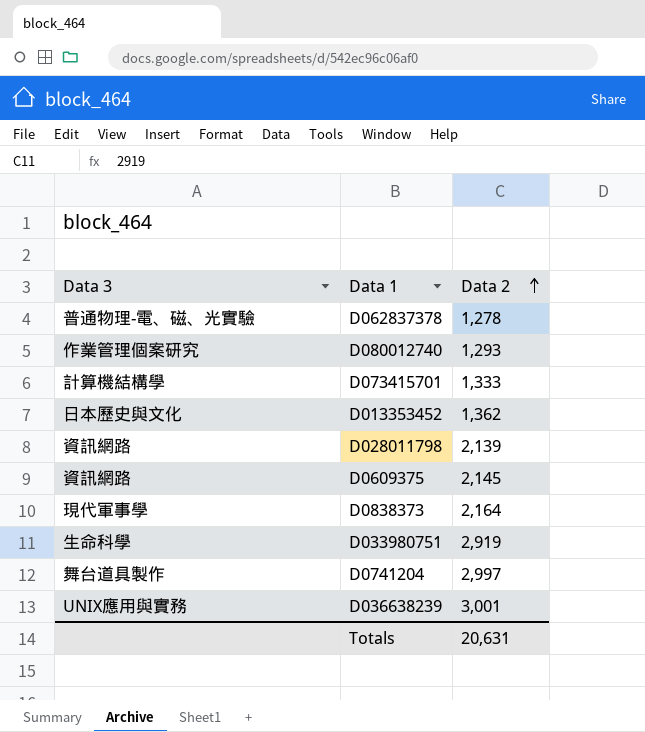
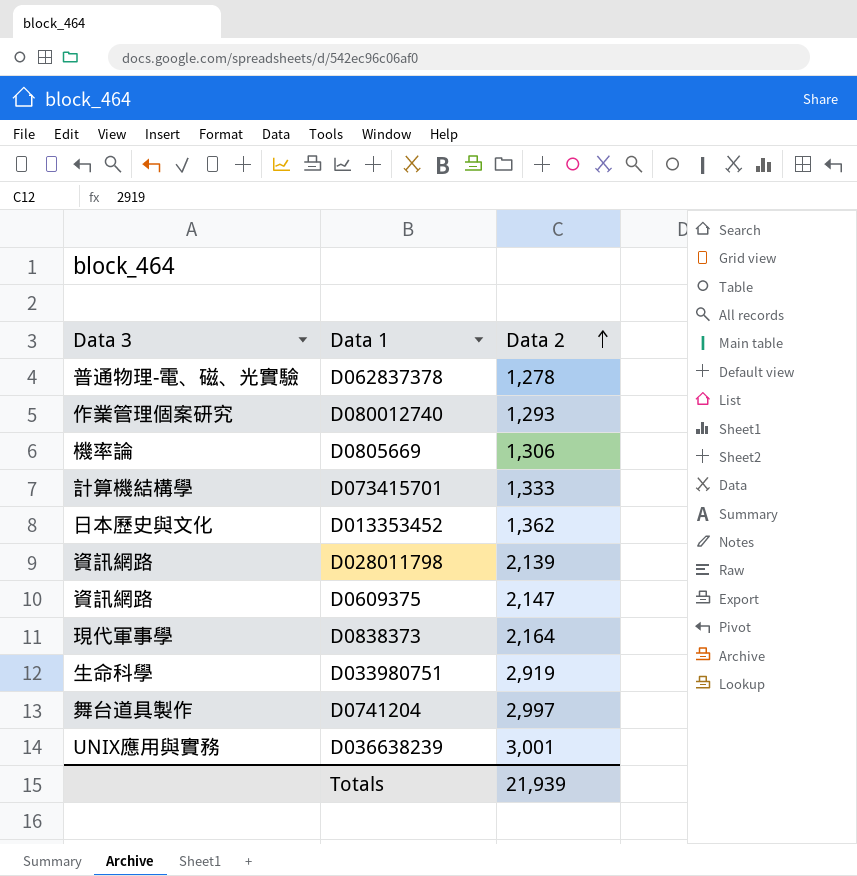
row D0805669: none -> 機率論 | 1,306
D0609375 | Data 2: 2,145 -> 2,147
Totals | Data 2: 20,631 -> 21,939

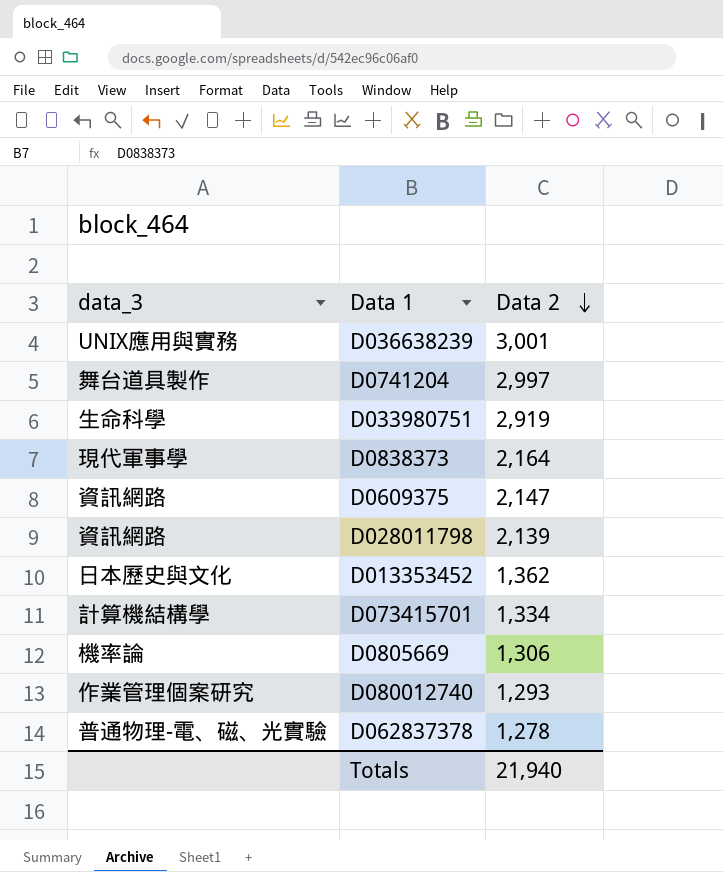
row order: Data 2 ascending -> Data 2 descending
column name: Data 3 -> data_3
D073415701 | Data 2: 1,333 -> 1,334
Totals | Data 2: 21,939 -> 21,940

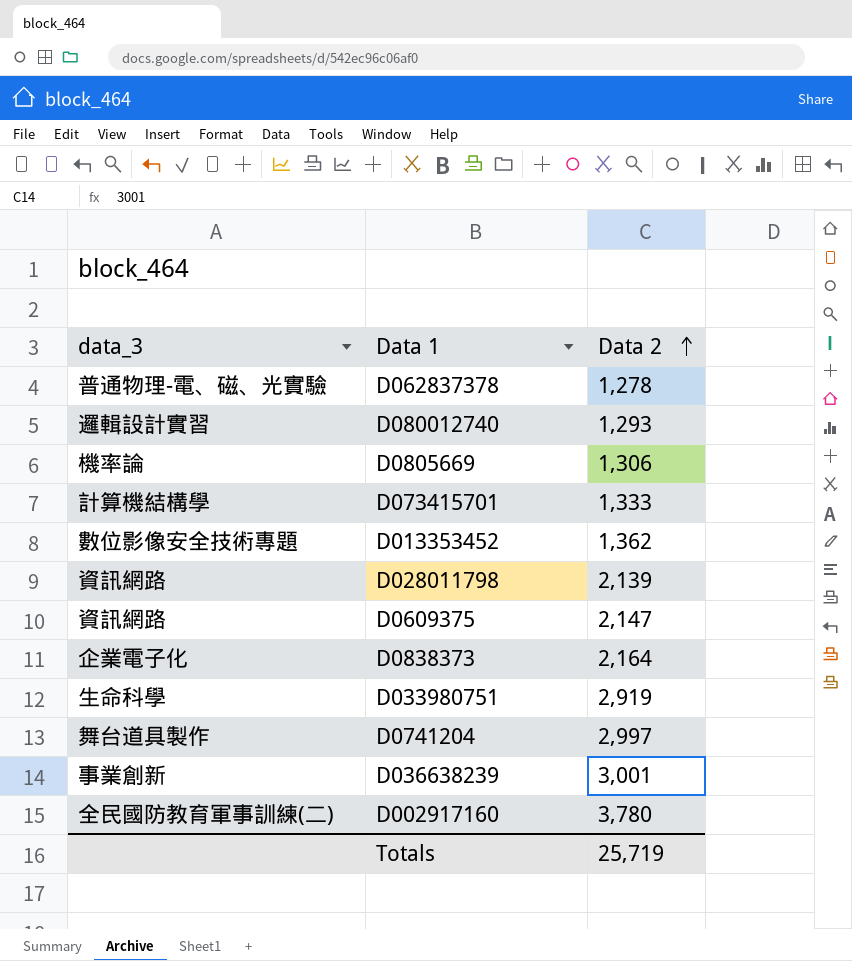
row order: Data 2 descending -> Data 2 ascending
D080012740 | data_3: 作業管理個案研究 -> 邏輯設計實習
D073415701 | Data 2: 1,334 -> 1,333
D013353452 | data_3: 日本歷史與文化 -> 數位影像安全技術專題
D0838373 | data_3: 現代軍事學 -> 企業電子化
D036638239 | data_3: UNIX應用與實務 -> 事業創新
row D002917160: none -> 全民國防教育軍事訓練(二) | 3,780
Totals | Data 2: 21,940 -> 25,719

